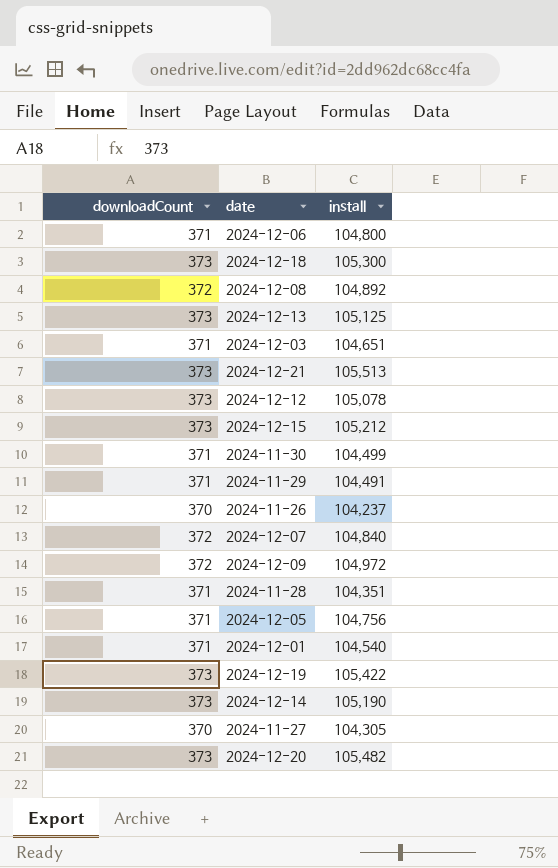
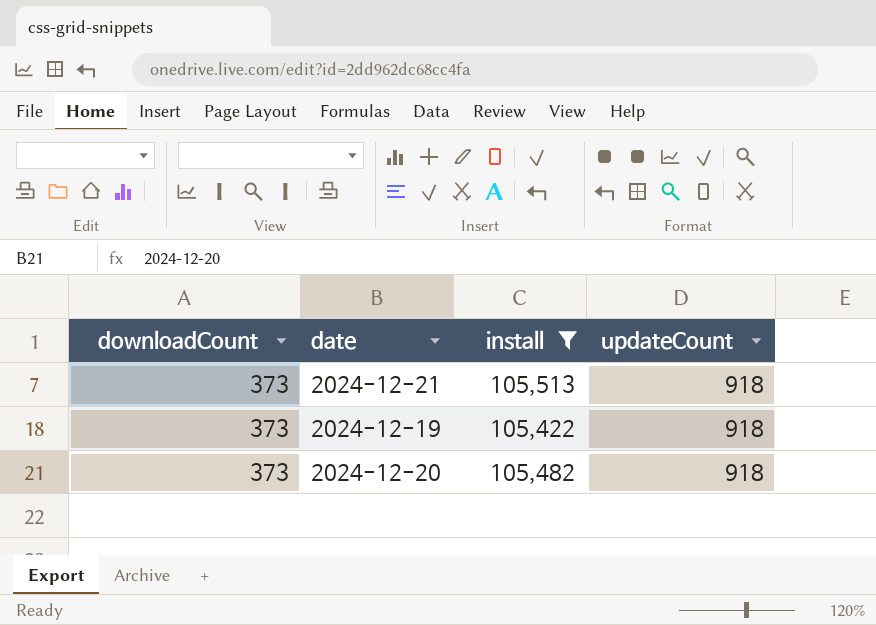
filter: none -> install >= 105,422
column updateCount | position: none -> 4

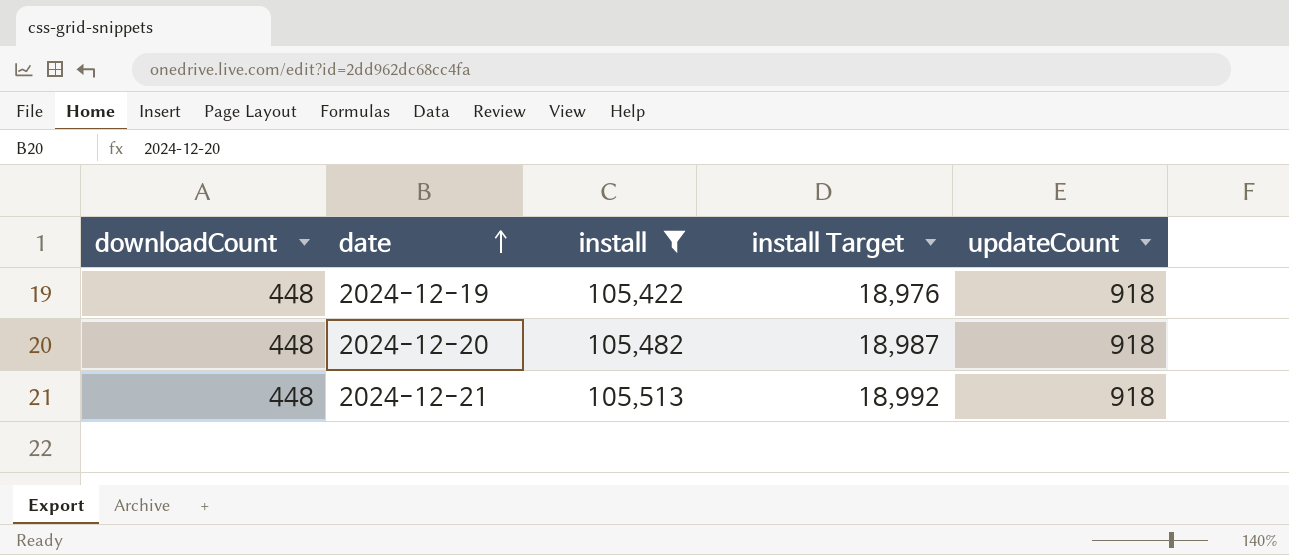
row order: none -> date ascending
column install Target | formula: none -> [install] * 0.18
2024-12-19 | downloadCount: 373 -> 448
2024-12-20 | downloadCount: 373 -> 448
2024-12-21 | downloadCount: 373 -> 448

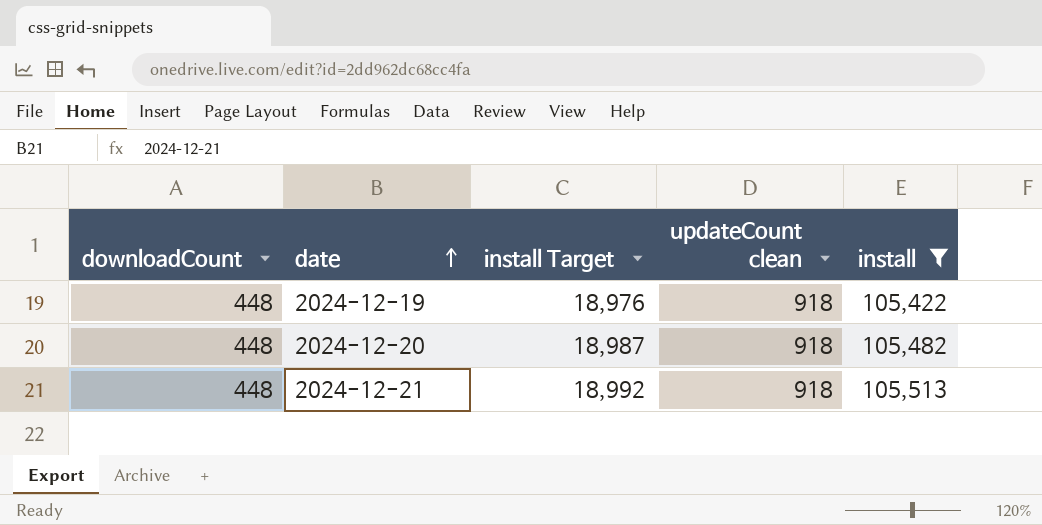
column name: updateCount -> updateCount clean
column install | position: 3 -> 5

